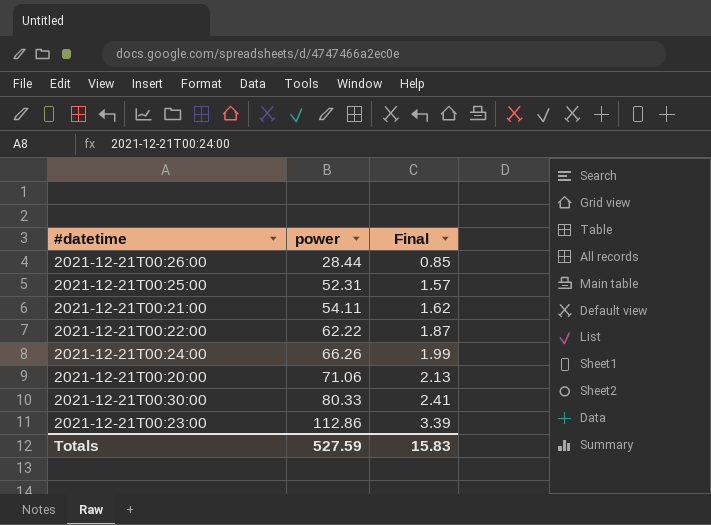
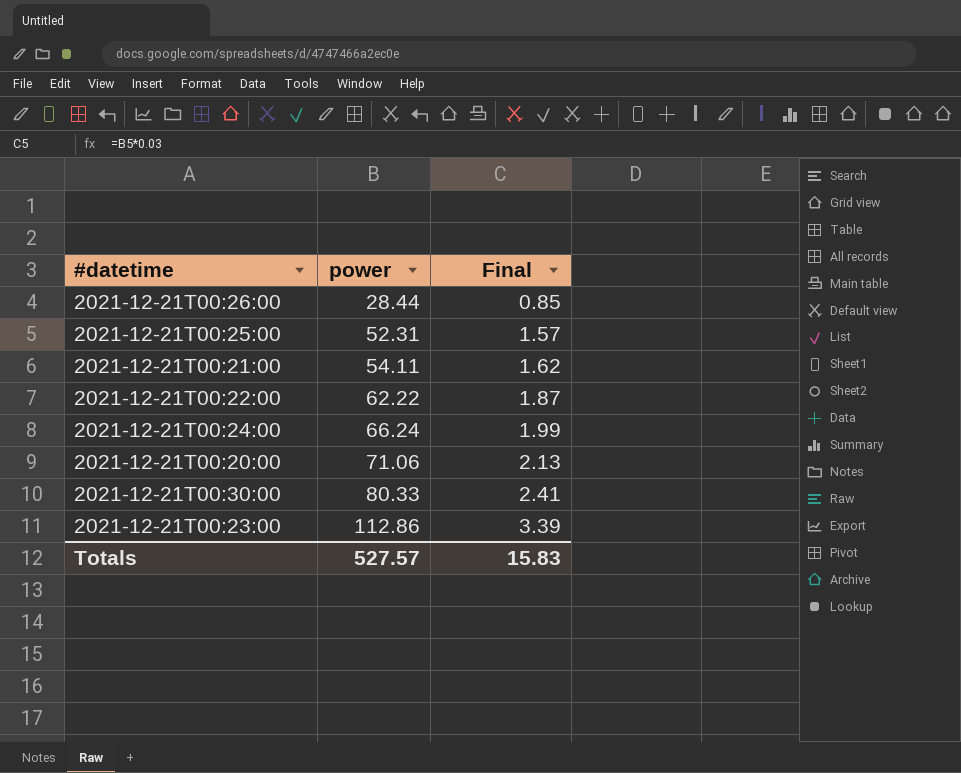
2021-12-21T00:24:00 | power: 66.26 -> 66.24
Totals | power: 527.59 -> 527.57

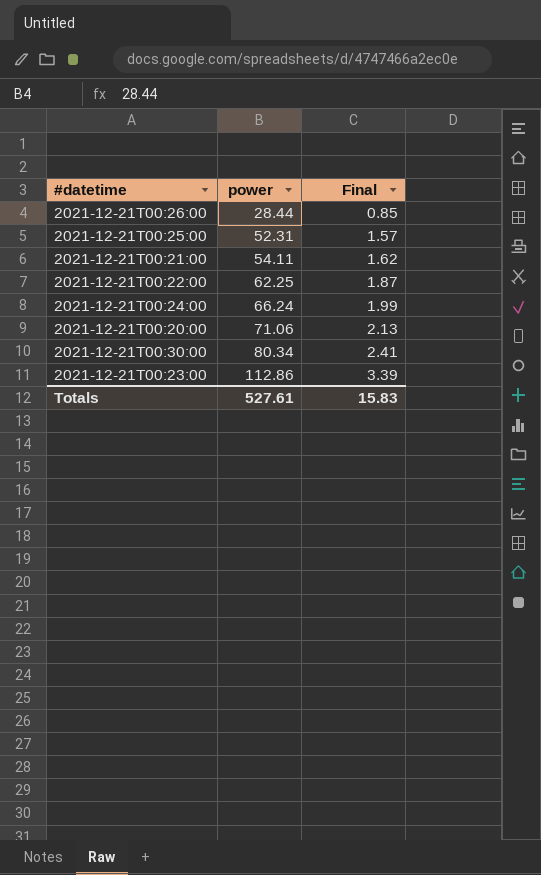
2021-12-21T00:22:00 | power: 62.22 -> 62.25
2021-12-21T00:30:00 | power: 80.33 -> 80.34
Totals | power: 527.57 -> 527.61

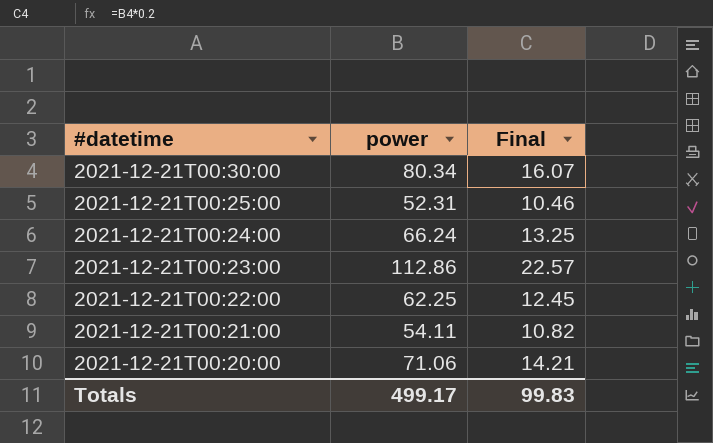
row order: power ascending -> #datetime descending
column Final | formula: [power] * 0.03 -> [power] * 0.2
row 2021-12-21T00:26:00: 28.44 | 0.85 -> none
Totals | power: 527.61 -> 499.17
Totals | Final: 15.83 -> 99.83

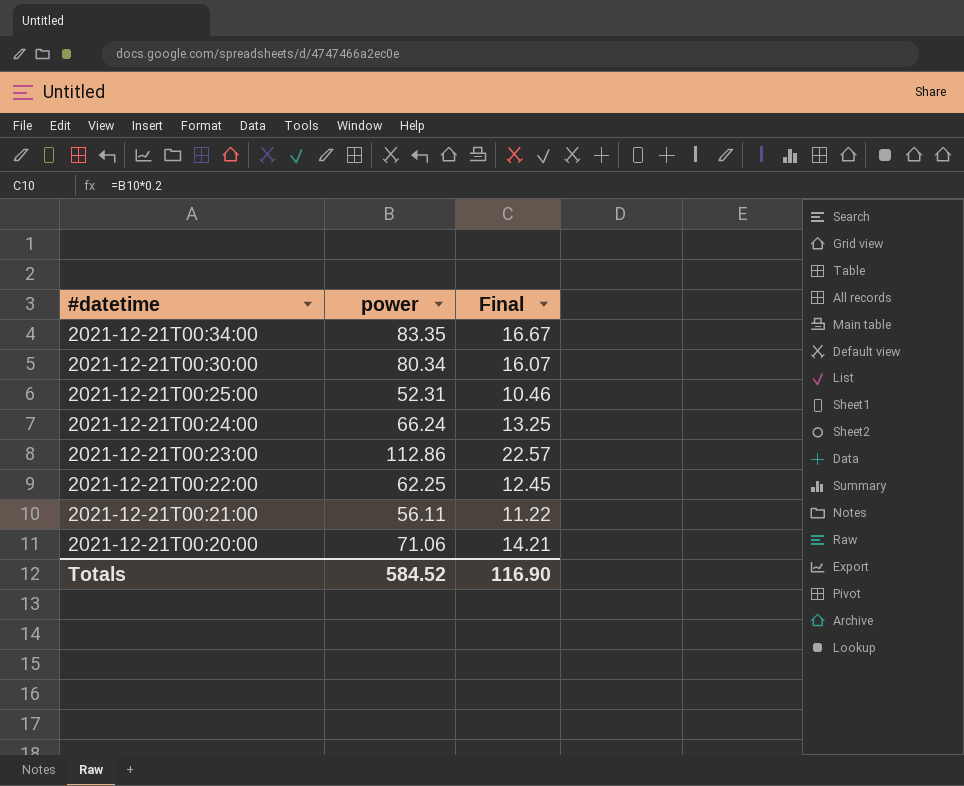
row 2021-12-21T00:34:00: none -> 83.35 | 16.67
2021-12-21T00:21:00 | power: 54.11 -> 56.11
2021-12-21T00:21:00 | Final: 10.82 -> 11.22
Totals | power: 499.17 -> 584.52
Totals | Final: 99.83 -> 116.90

